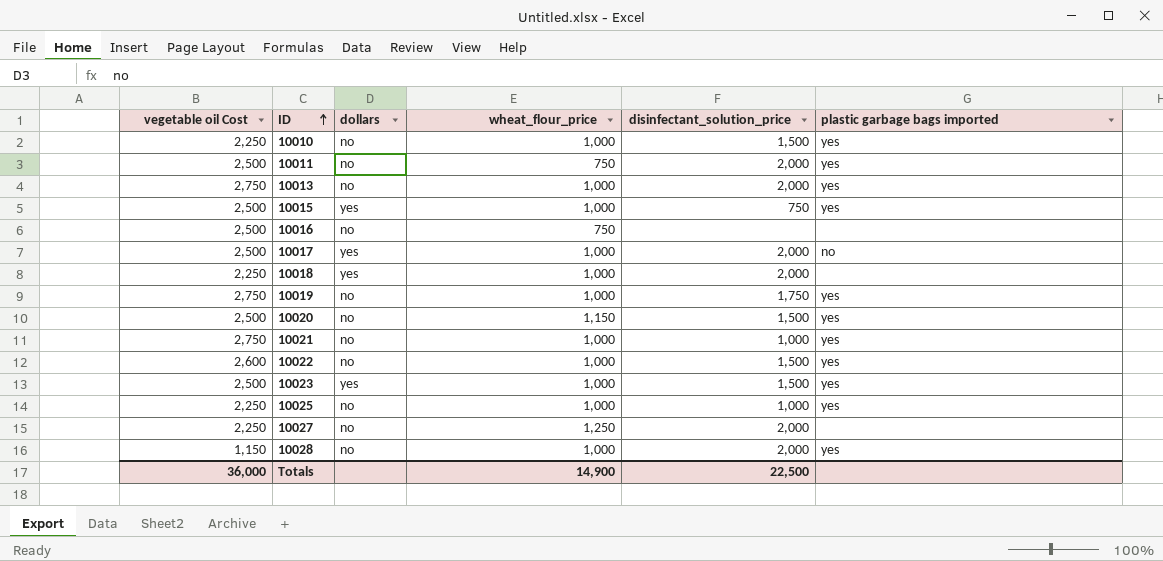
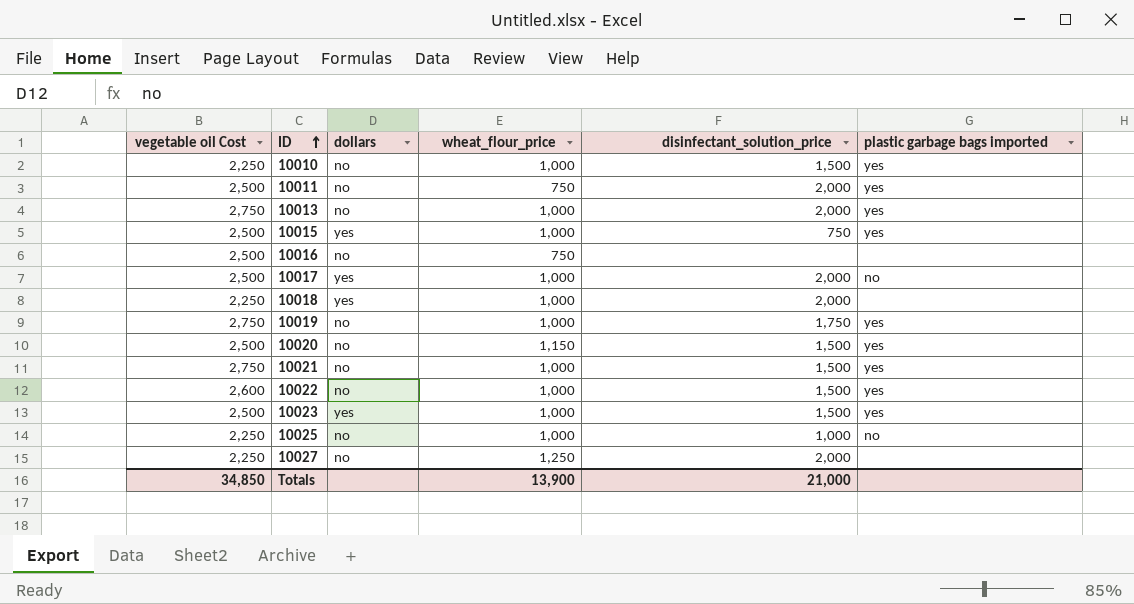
row 10028: 1,150 | no | 1,000 | 2,000 | yes -> none
10021 | disinfectant_solution_price: 1,000 -> 1,500
10025 | plastic garbage bags imported: yes -> no
Totals | vegetable oil Cost: 36,000 -> 34,850
Totals | wheat_flour_price: 14,900 -> 13,900
Totals | disinfectant_solution_price: 22,500 -> 21,000

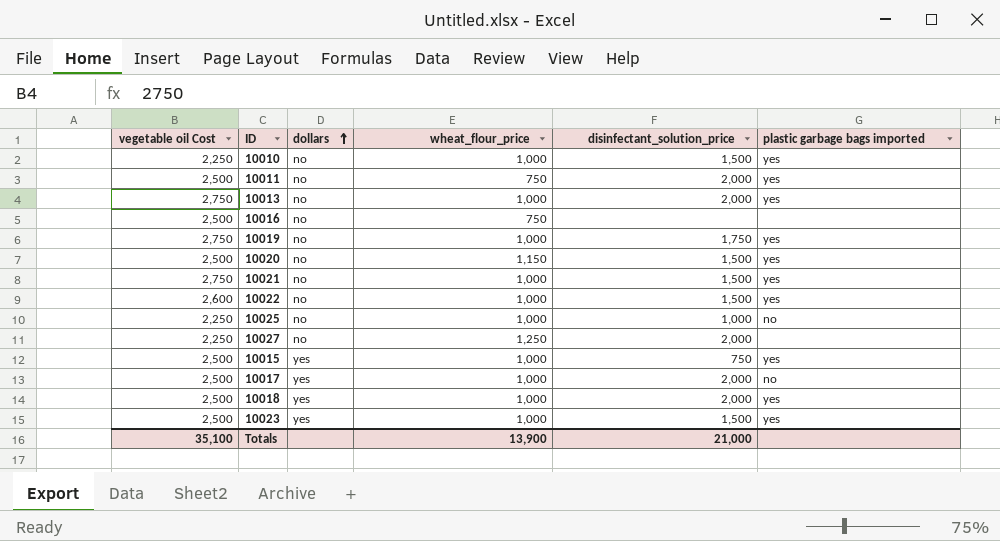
row order: ID ascending -> dollars ascending
10018 | vegetable oil Cost: 2,250 -> 2,500
10018 | plastic garbage bags imported: none -> yes
Totals | vegetable oil Cost: 34,850 -> 35,100

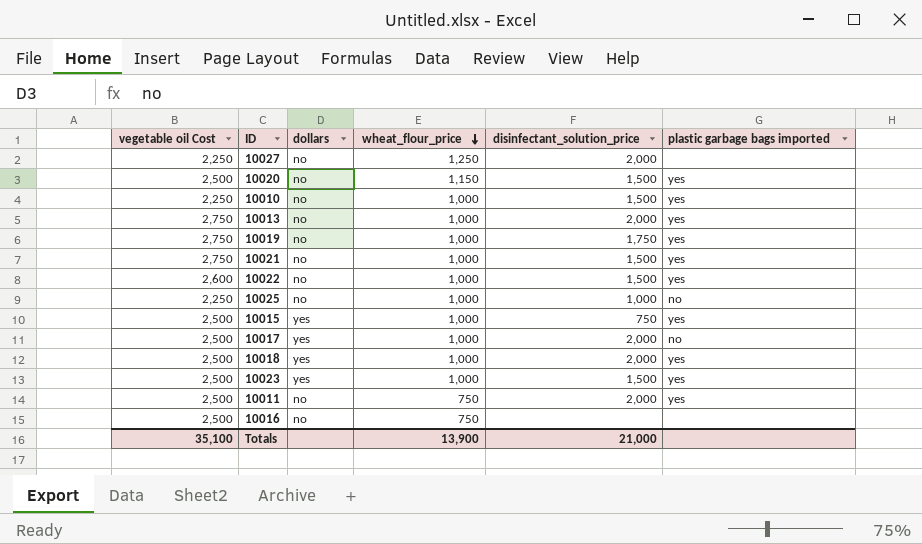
row order: dollars ascending -> wheat_flour_price descending

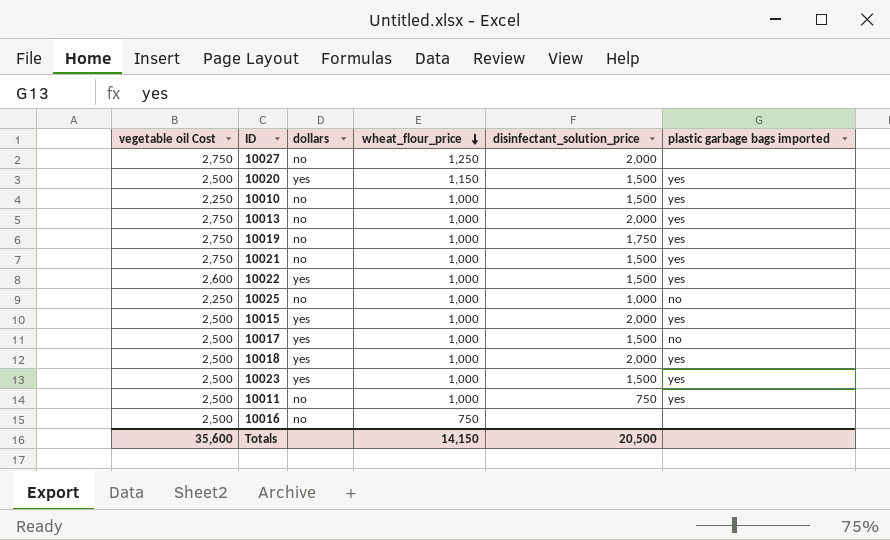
10027 | vegetable oil Cost: 2,250 -> 2,750
10020 | dollars: no -> yes
10022 | dollars: no -> yes
10015 | disinfectant_solution_price: 750 -> 2,000
10017 | disinfectant_solution_price: 2,000 -> 1,500
10011 | wheat_flour_price: 750 -> 1,000
10011 | disinfectant_solution_price: 2,000 -> 750
Totals | vegetable oil Cost: 35,100 -> 35,600
Totals | wheat_flour_price: 13,900 -> 14,150
Totals | disinfectant_solution_price: 21,000 -> 20,500

